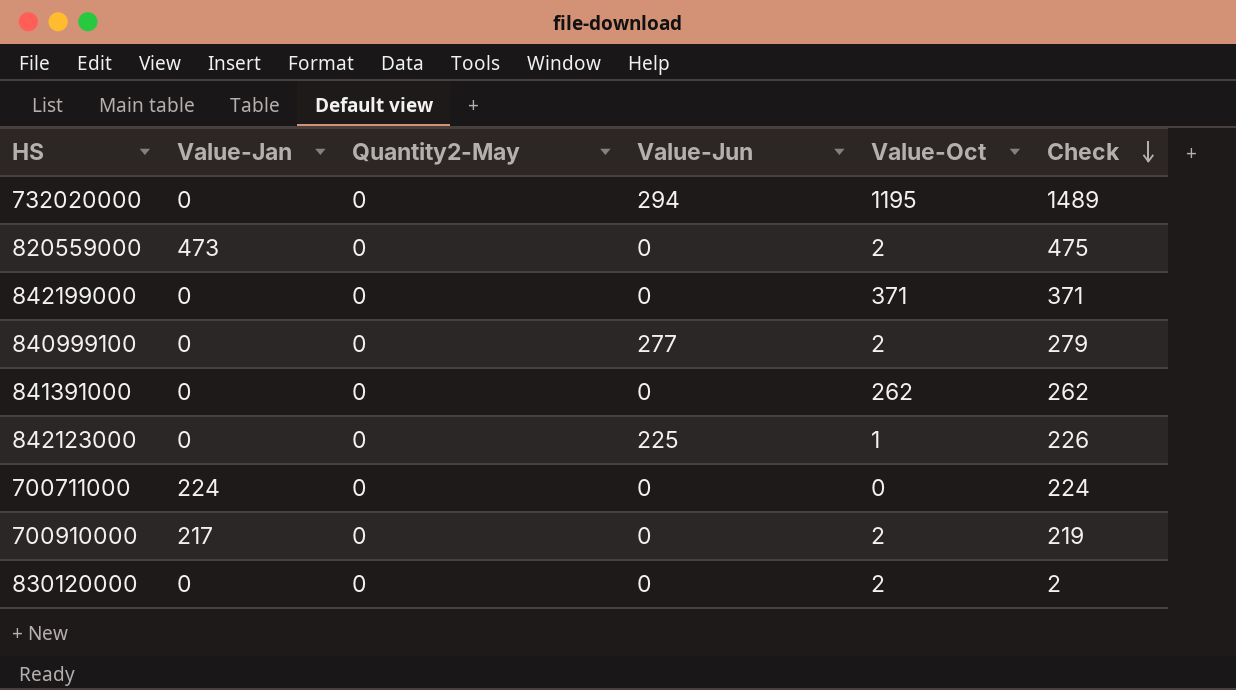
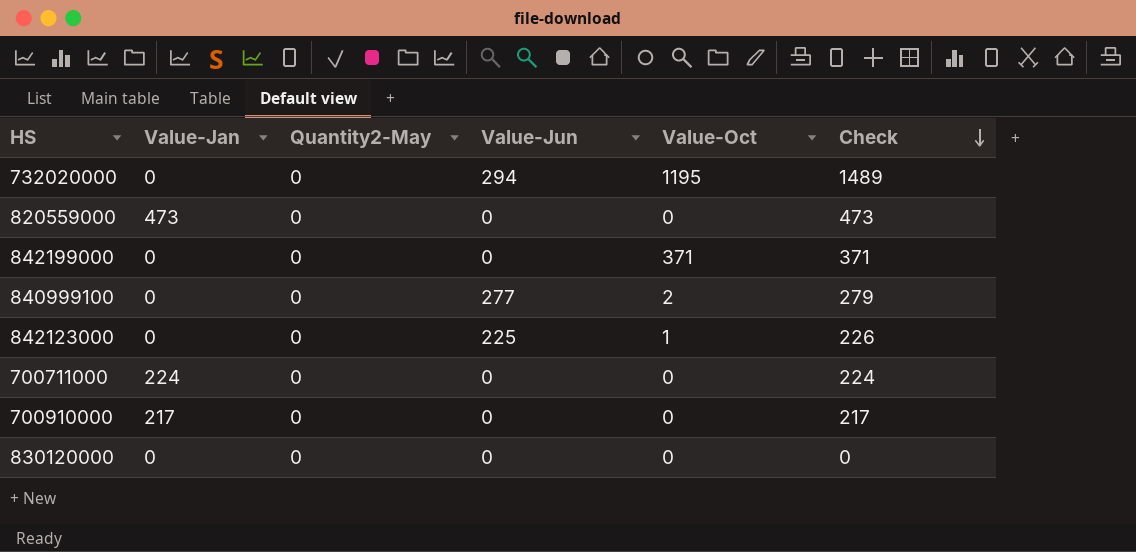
row 841391000: 0 | 0 | 0 | 262 | 262 -> none
820559000 | Value-Oct: 2 -> 0
820559000 | Check: 475 -> 473
700910000 | Value-Oct: 2 -> 0
700910000 | Check: 219 -> 217
830120000 | Value-Oct: 2 -> 0
830120000 | Check: 2 -> 0

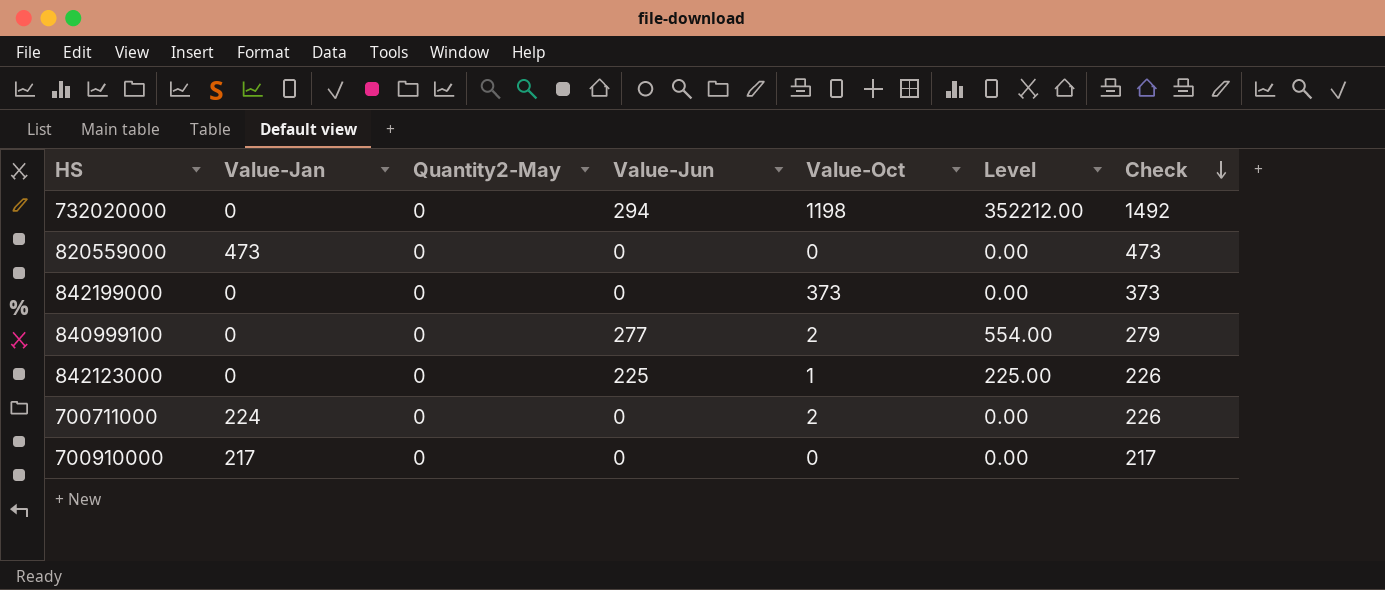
column Level | formula: none -> [Value-Jun] * [Value-Oct]
row 830120000: 0 | 0 | 0 | 0 | 0 -> none
732020000 | Value-Oct: 1195 -> 1198
732020000 | Check: 1489 -> 1492
842199000 | Value-Oct: 371 -> 373
842199000 | Check: 371 -> 373
700711000 | Value-Oct: 0 -> 2
700711000 | Check: 224 -> 226

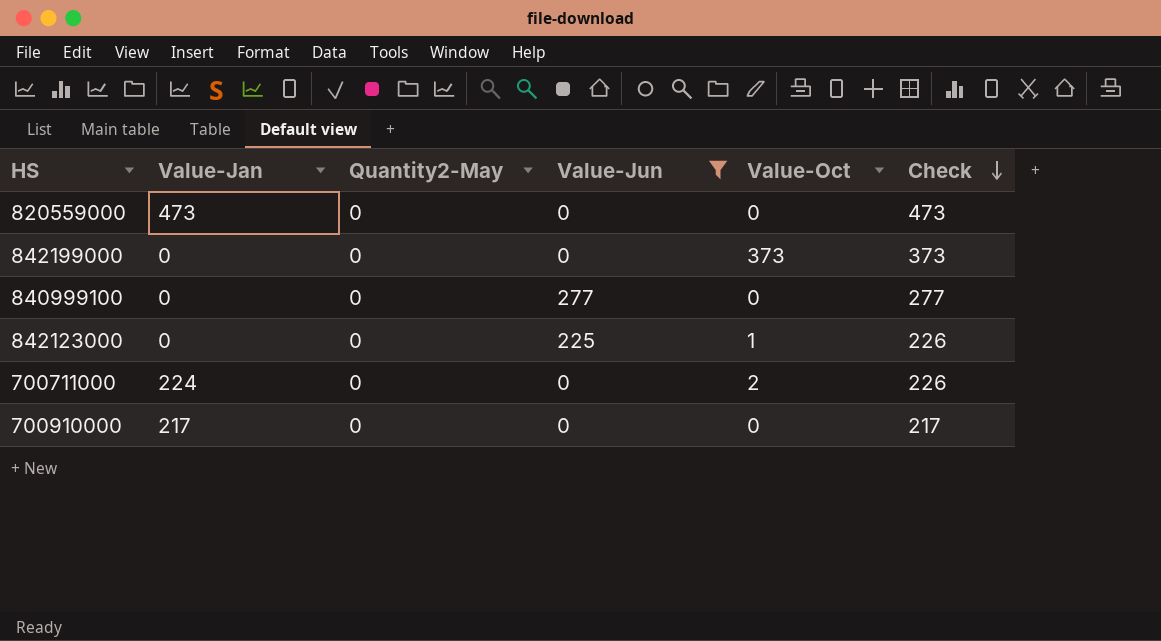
filter: none -> Value-Jun != 294
column Level | formula: [Value-Jun] * [Value-Oct] -> none
840999100 | Value-Oct: 2 -> 0
840999100 | Check: 279 -> 277

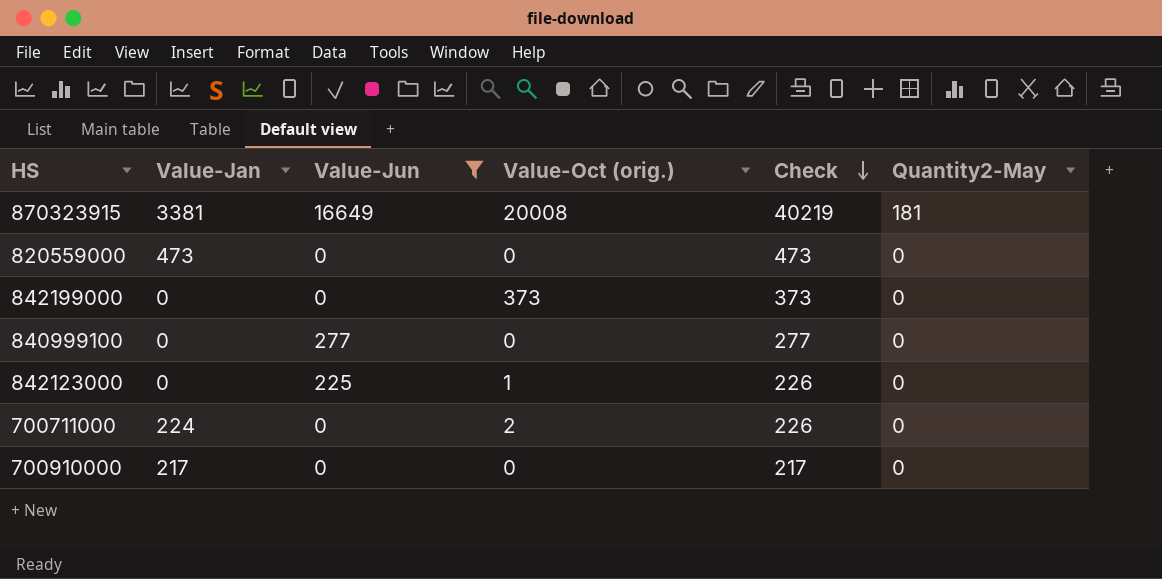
column name: Value-Oct -> Value-Oct (orig.)
column Quantity2-May | position: 3 -> 6
row 870323915: none -> 3381 | 16649 | 20008 | 40219 | 181

